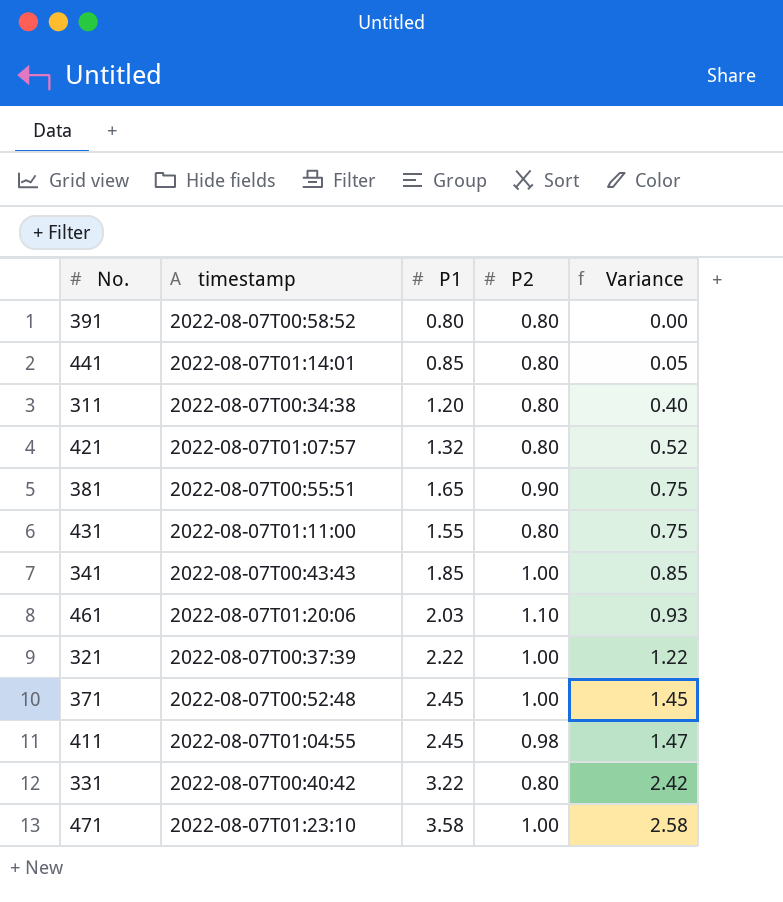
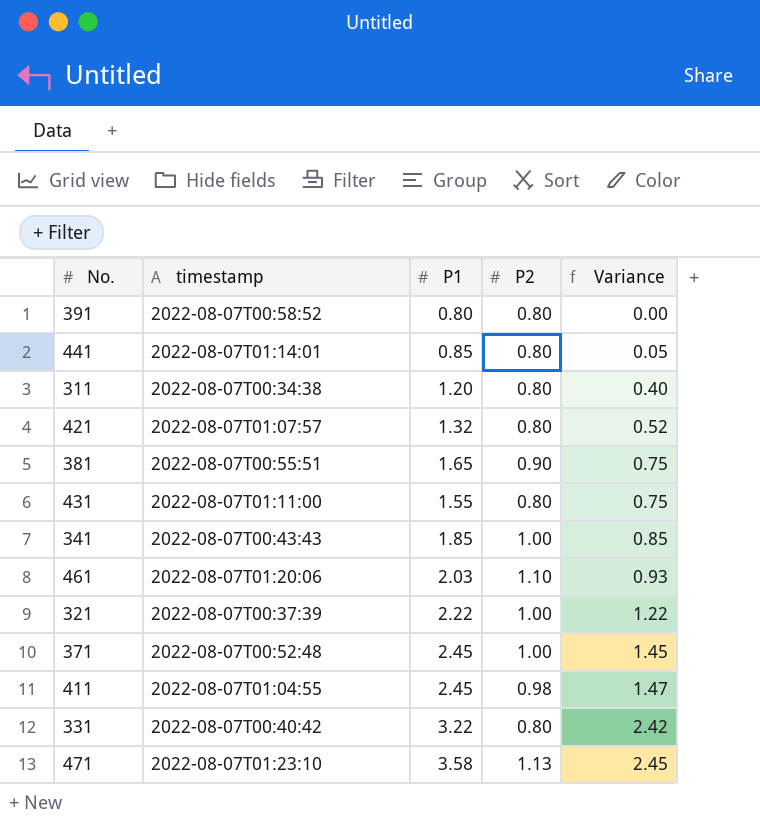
471 | P2: 1.00 -> 1.13
471 | Variance: 2.58 -> 2.45

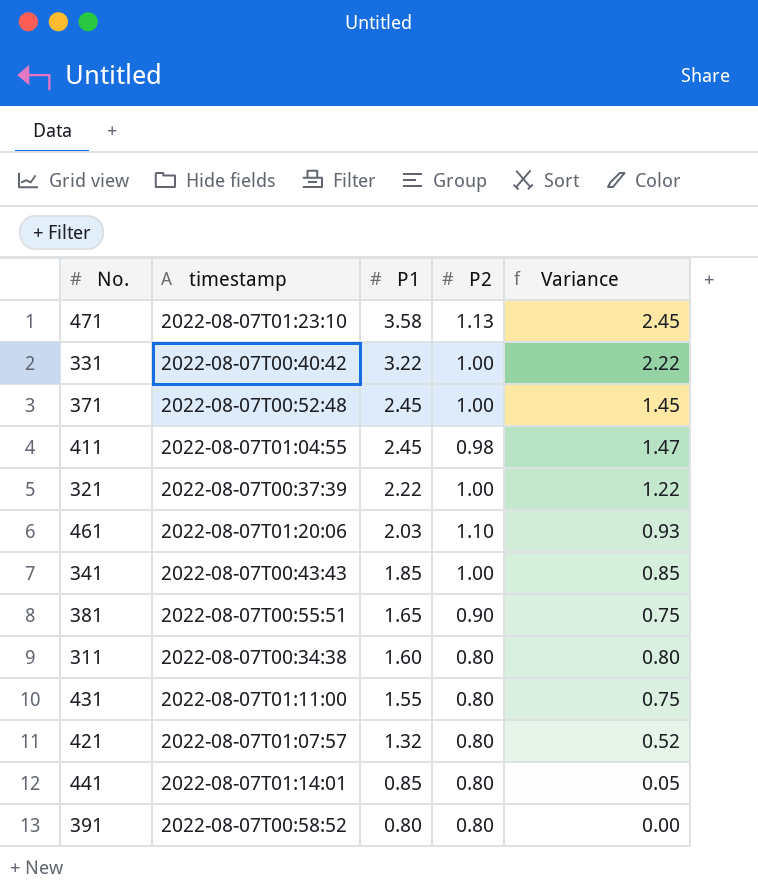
row order: Variance ascending -> P1 descending
331 | P2: 0.80 -> 1.00
331 | Variance: 2.42 -> 2.22
311 | P1: 1.20 -> 1.60
311 | Variance: 0.40 -> 0.80

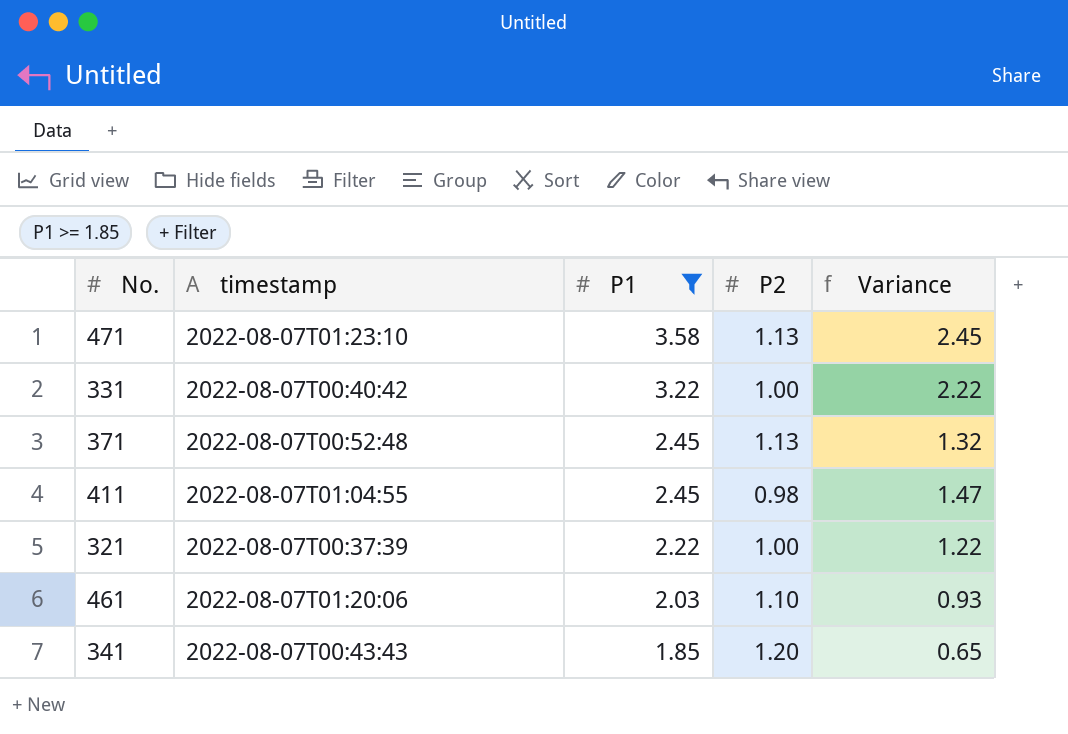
filter: none -> P1 >= 1.85
371 | P2: 1.00 -> 1.13
371 | Variance: 1.45 -> 1.32
341 | P2: 1.00 -> 1.20
341 | Variance: 0.85 -> 0.65

